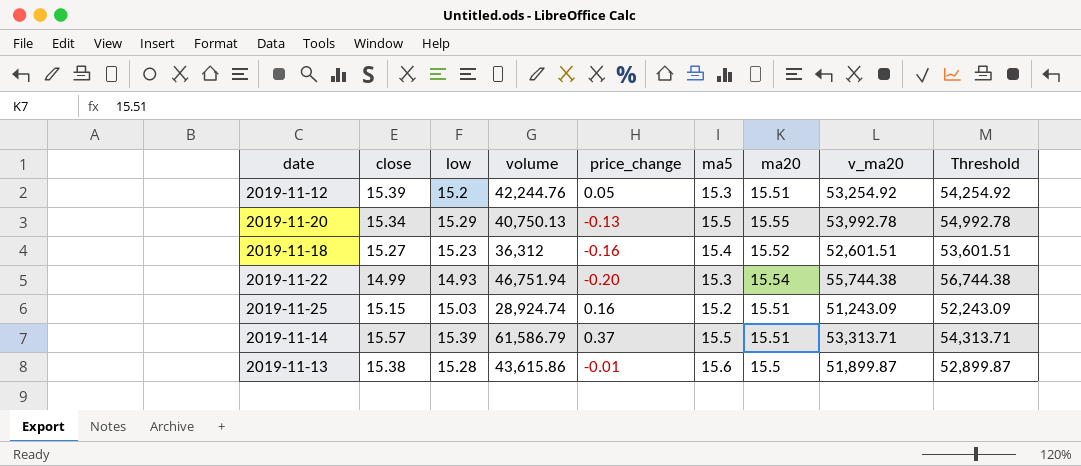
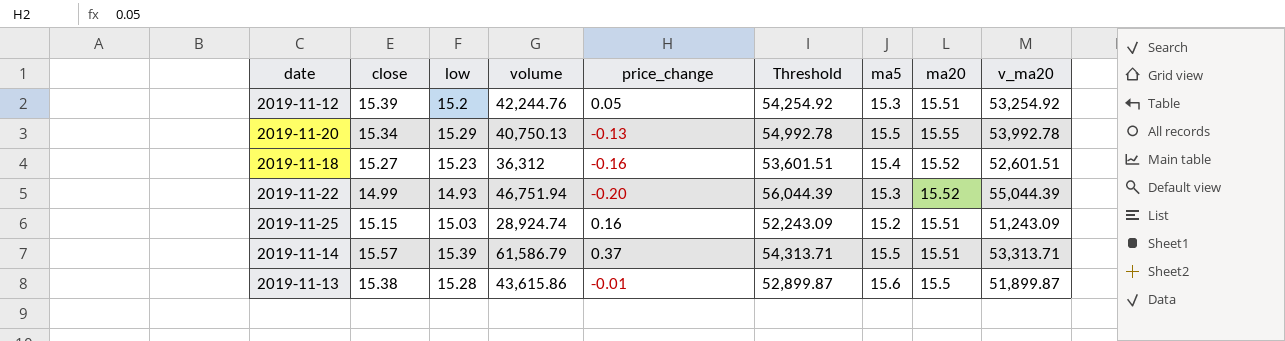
column Threshold | position: 9 -> 6
2019-11-22 | Threshold: 56,744.38 -> 56,044.39
2019-11-22 | ma20: 15.54 -> 15.52
2019-11-22 | v_ma20: 55,744.38 -> 55,044.39

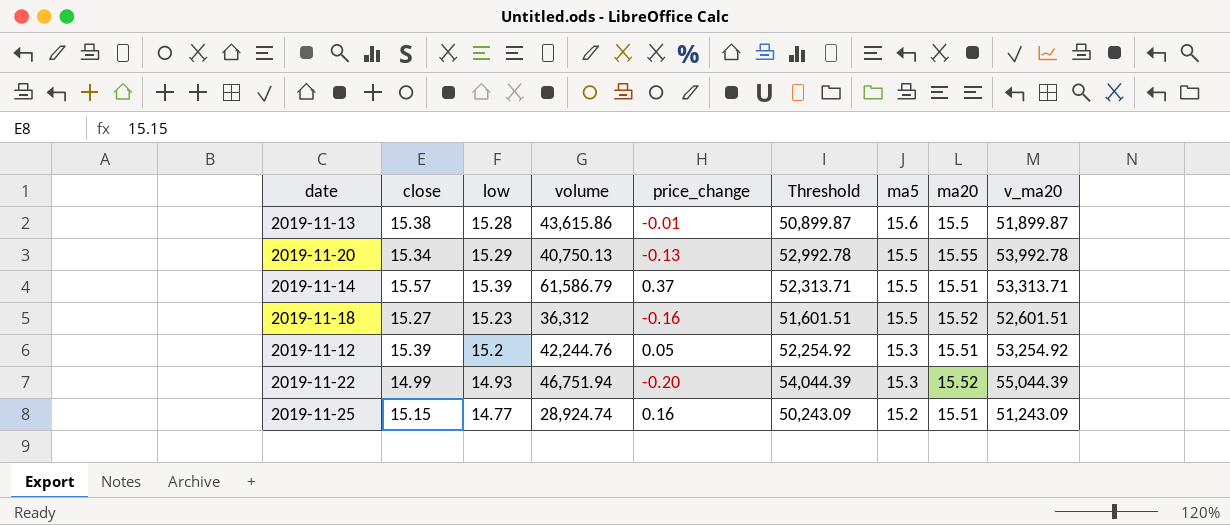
row order: none -> ma5 descending
column Threshold | formula: [v_ma20] + 1000 -> [v_ma20] - 1000
2019-11-18 | ma5: 15.4 -> 15.5
2019-11-25 | low: 15.03 -> 14.77

